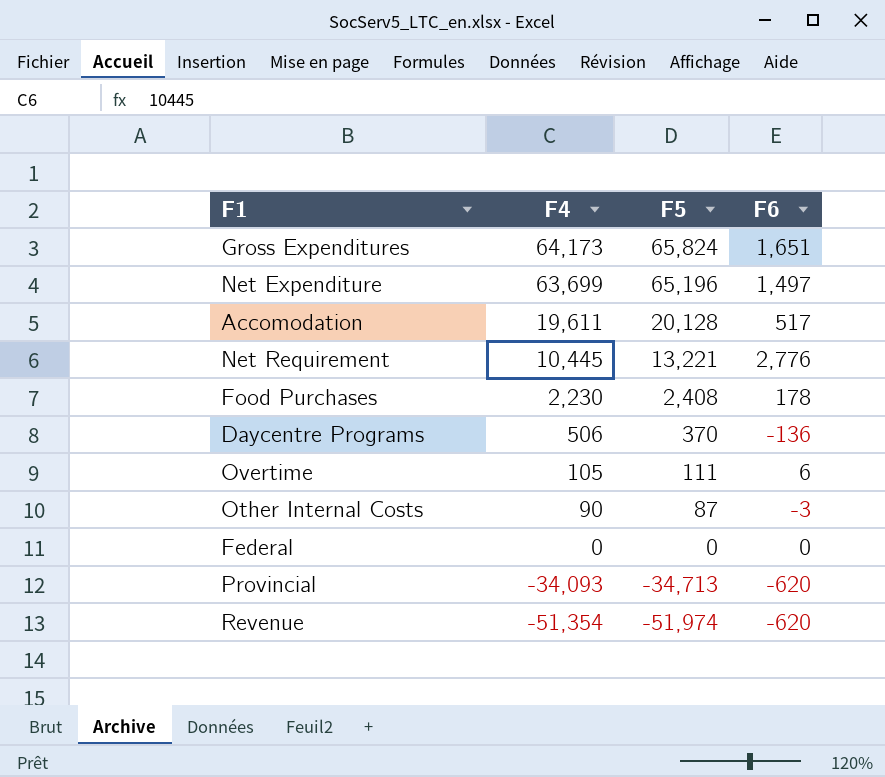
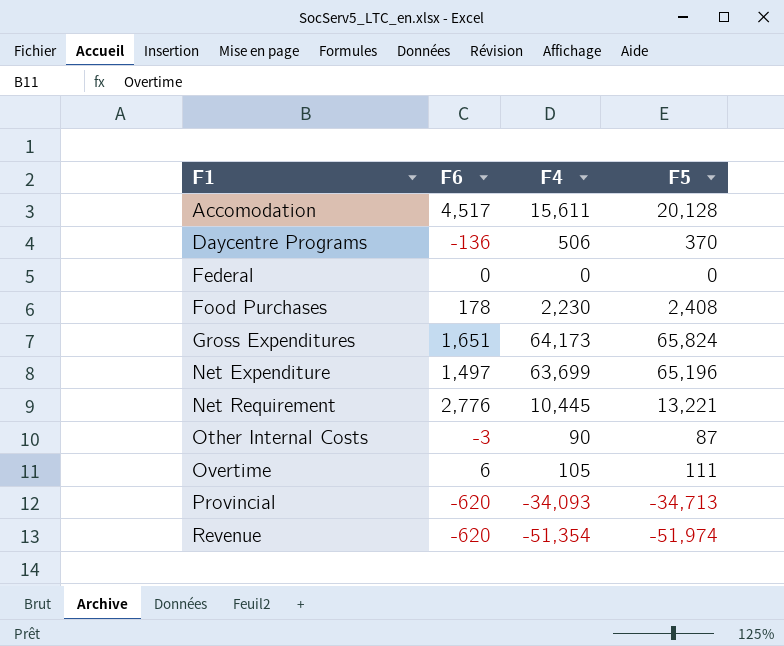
row order: F4 descending -> F1 ascending
column F6 | position: 4 -> 2
Accomodation | F6: 517 -> 4,517
Accomodation | F4: 19,611 -> 15,611

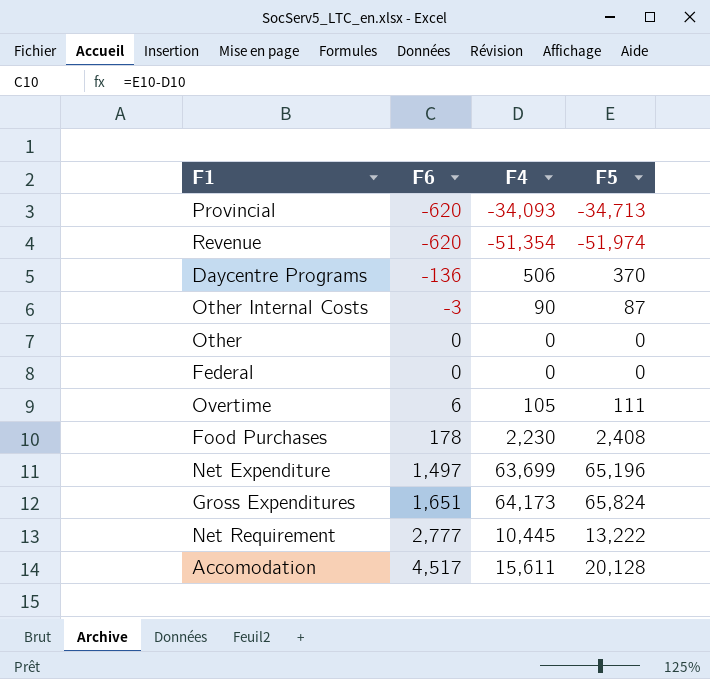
row order: F1 ascending -> F6 ascending
row Other: none -> 0 | 0 | 0
Net Requirement | F6: 2,776 -> 2,777
Net Requirement | F5: 13,221 -> 13,222

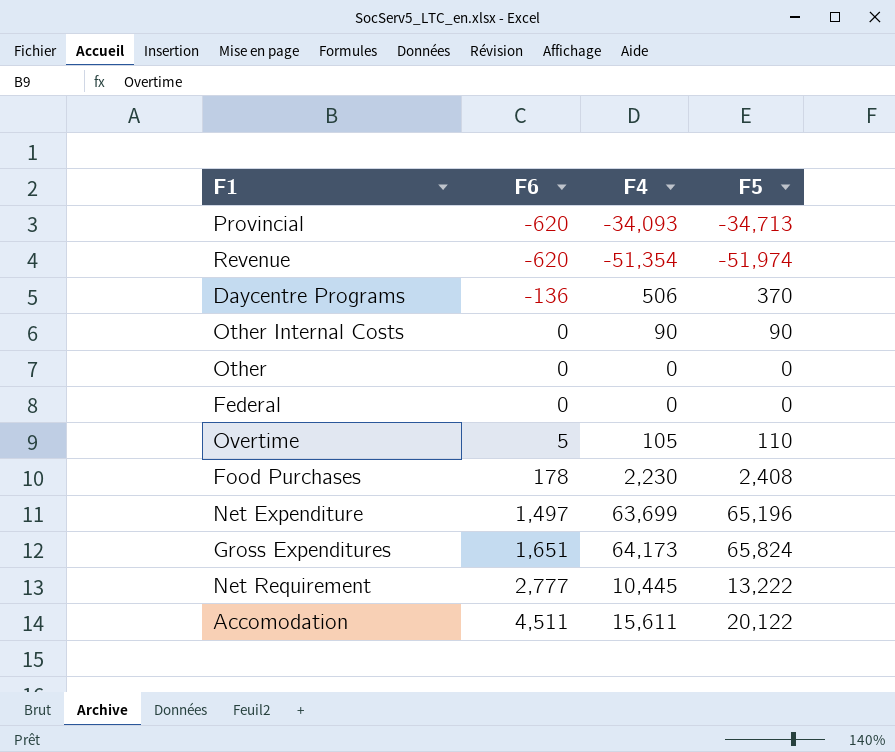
Other Internal Costs | F6: -3 -> 0
Other Internal Costs | F5: 87 -> 90
Overtime | F6: 6 -> 5
Overtime | F5: 111 -> 110
Accomodation | F6: 4,517 -> 4,511
Accomodation | F5: 20,128 -> 20,122

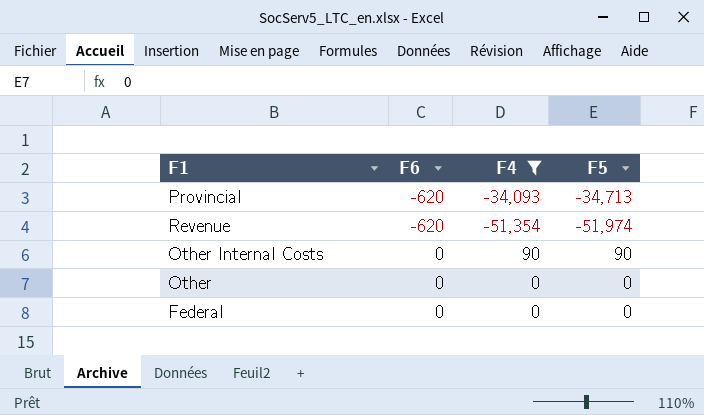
filter: none -> F4 <= 90

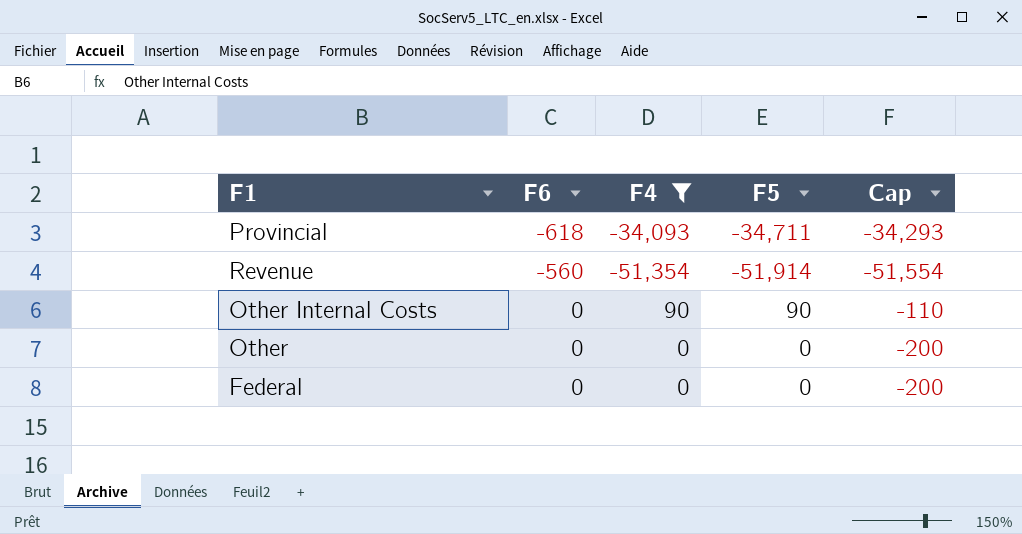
column Cap | formula: none -> [F4] - 200
Provincial | F6: -620 -> -618
Provincial | F5: -34,713 -> -34,711
Revenue | F6: -620 -> -560
Revenue | F5: -51,974 -> -51,914

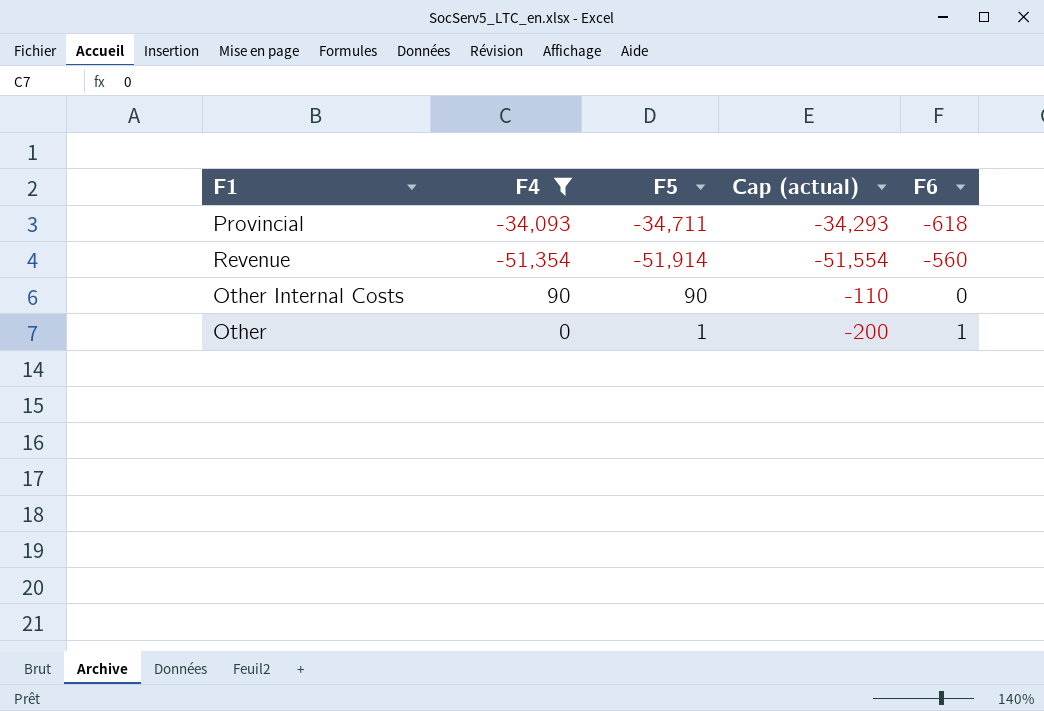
column name: Cap -> Cap (actual)
column F6 | position: 2 -> 5
row Federal: 0 | 0 | 0 | -200 -> none
Other | F5: 0 -> 1
Other | F6: 0 -> 1

